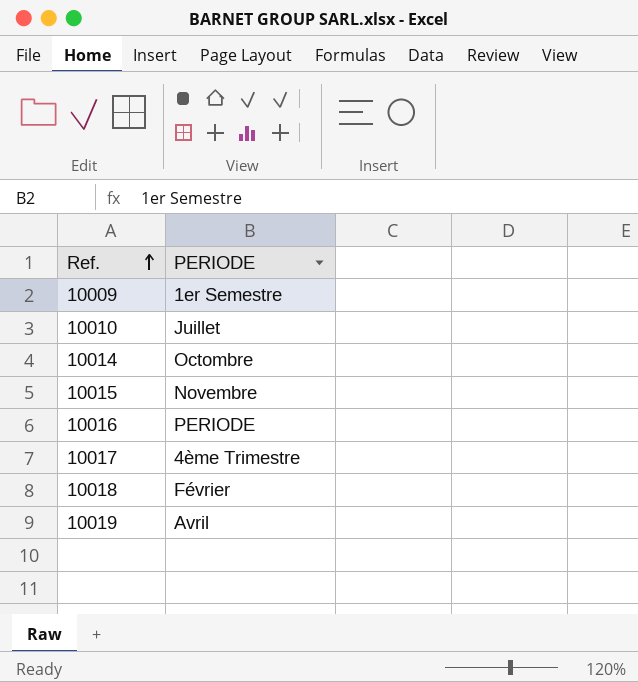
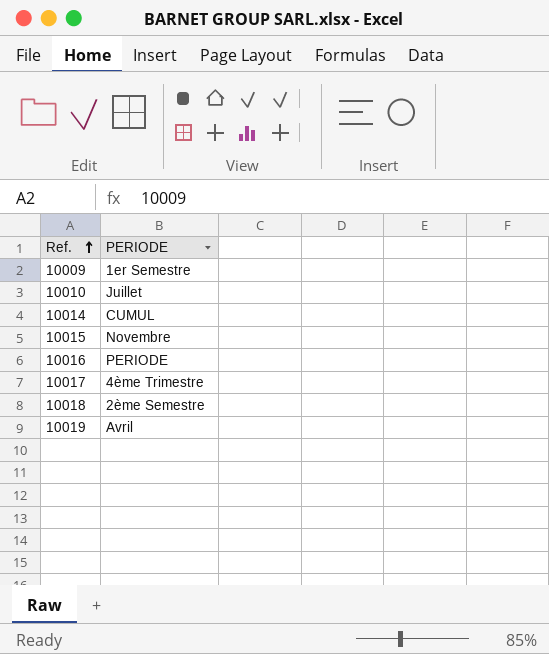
10014 | PERIODE: Octombre -> CUMUL
10018 | PERIODE: Février -> 2ème Semestre

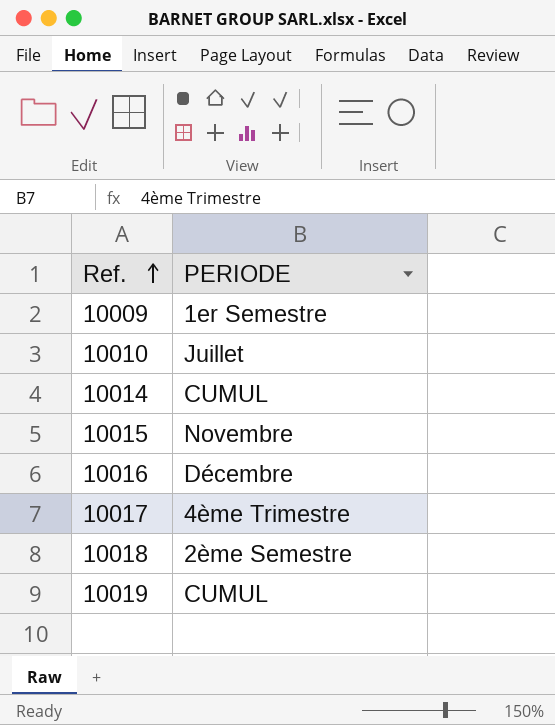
10016 | PERIODE: PERIODE -> Décembre
10019 | PERIODE: Avril -> CUMUL

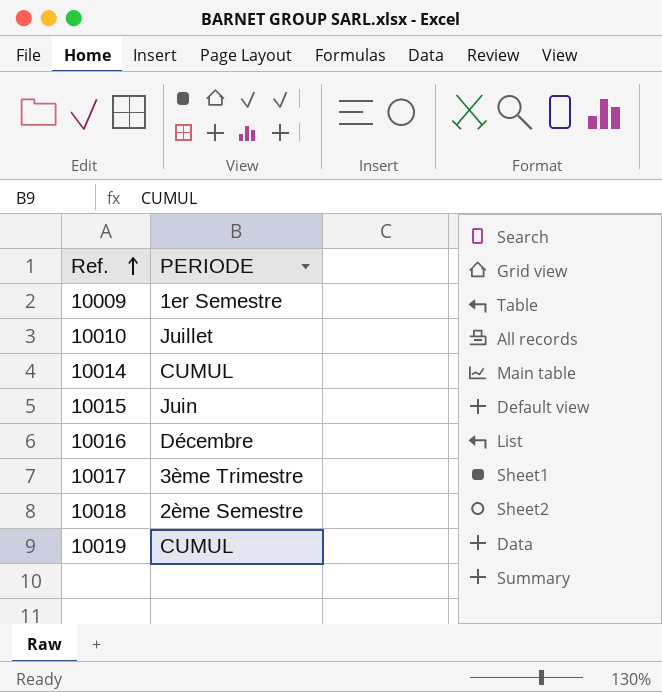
10015 | PERIODE: Novembre -> Juin
10017 | PERIODE: 4ème Trimestre -> 3ème Trimestre

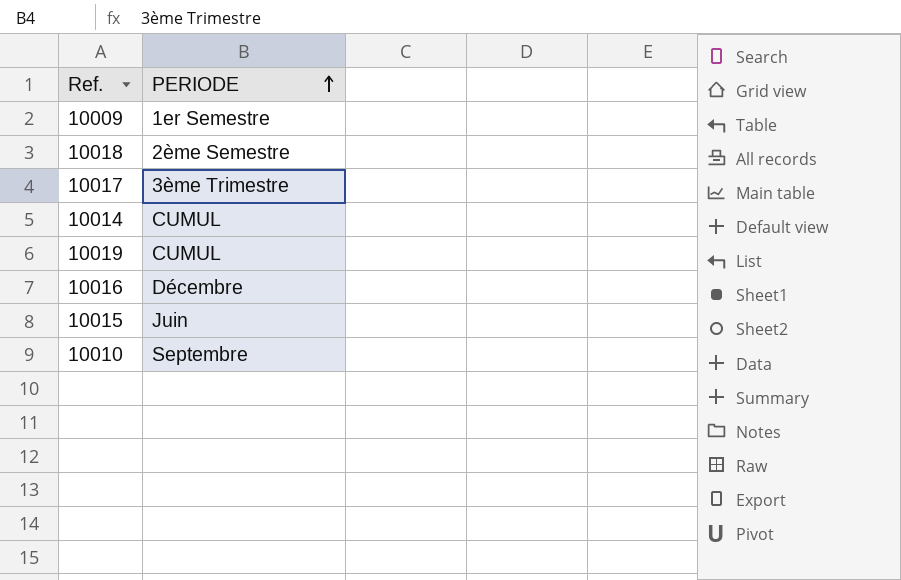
row order: Ref. ascending -> PERIODE ascending
10010 | PERIODE: Juillet -> Septembre

